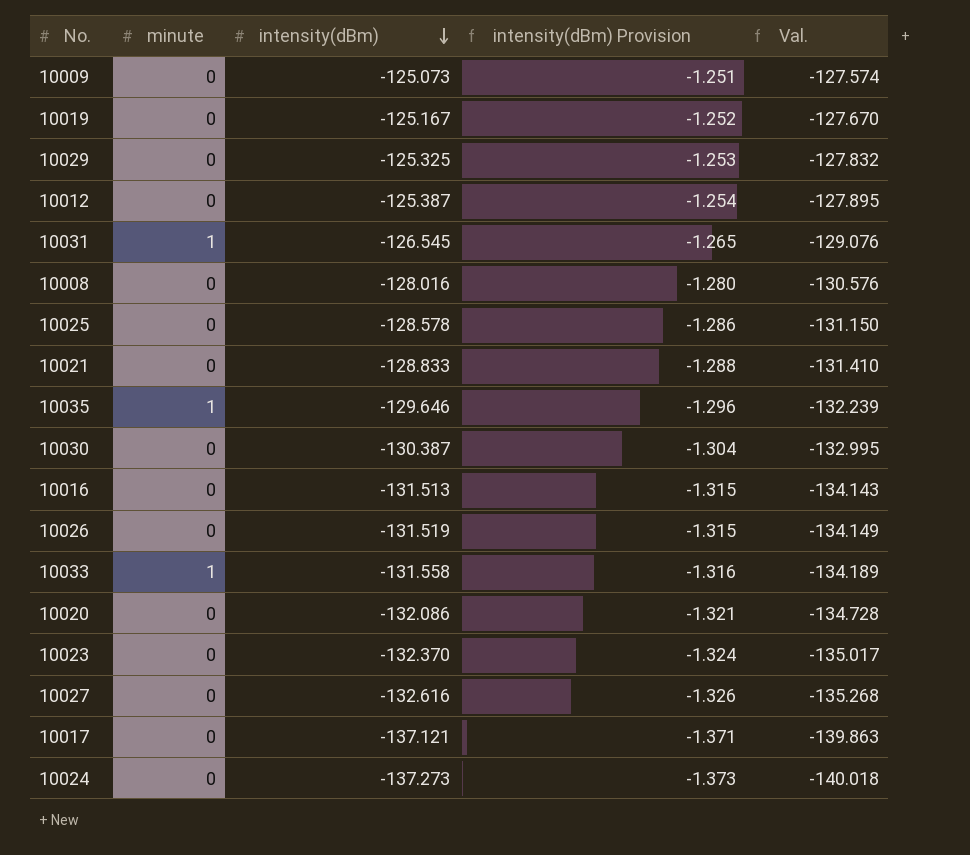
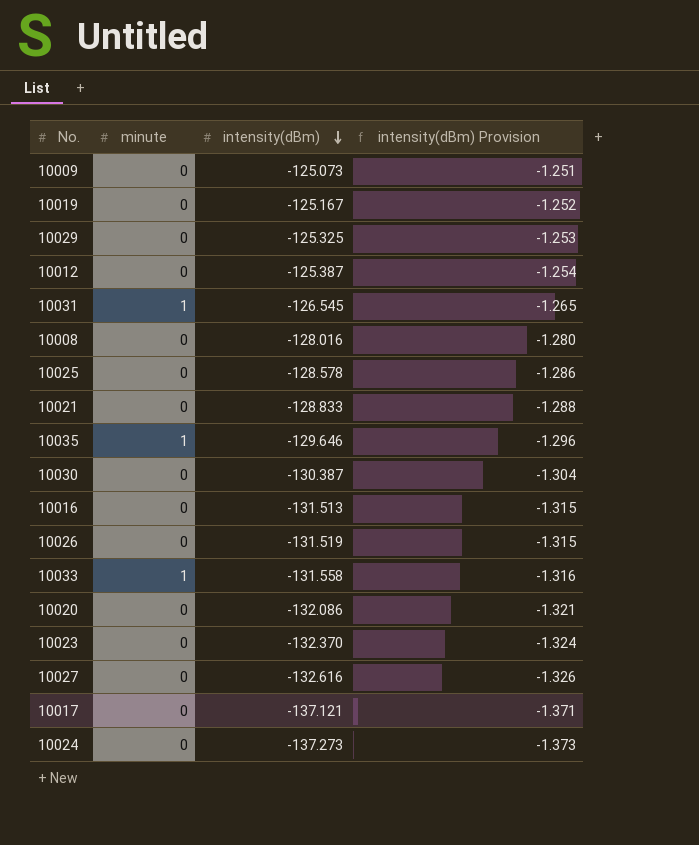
column Val. | formula: [intensity(dBm)] * 1.02 -> none

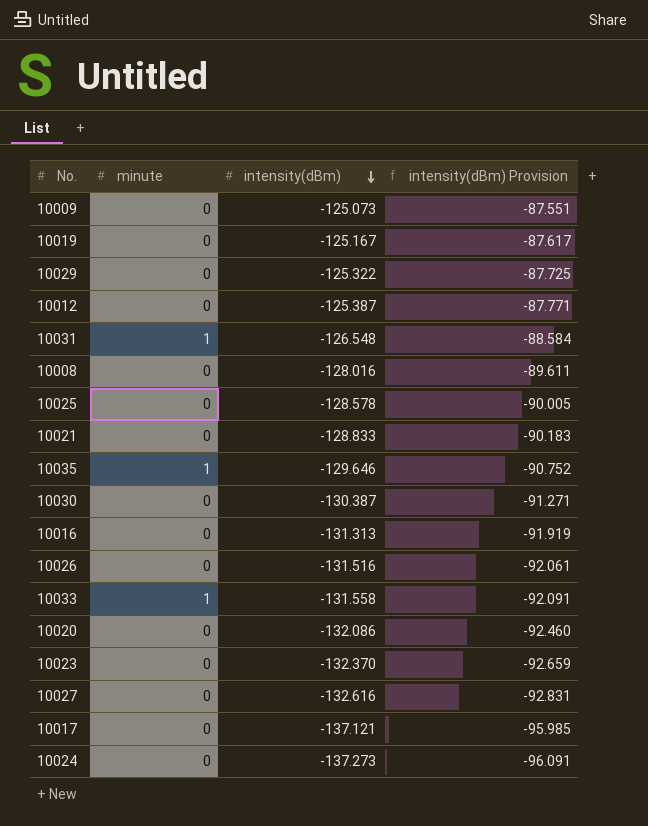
column intensity(dBm) Provision | formula: [intensity(dBm)] * 0.01 -> [intensity(dBm)] * 0.7
10029 | intensity(dBm): -125.325 -> -125.322
10031 | intensity(dBm): -126.545 -> -126.548
10016 | intensity(dBm): -131.513 -> -131.313
10026 | intensity(dBm): -131.519 -> -131.516

